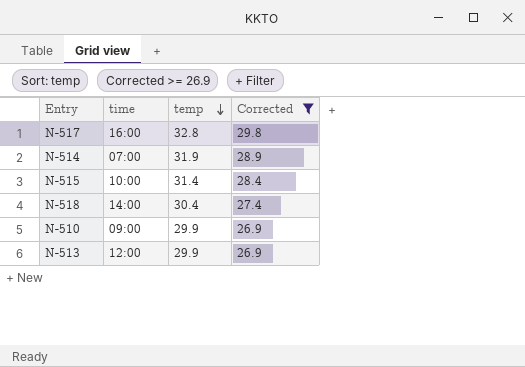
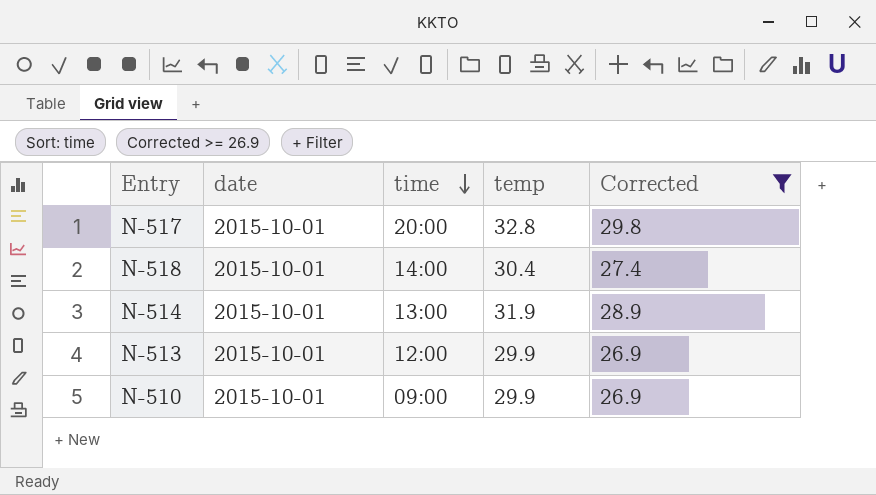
row order: temp descending -> time descending
column date | position: none -> 2
row N-515: 10:00 | 31.4 | 28.4 -> none
N-517 | time: 16:00 -> 20:00
N-514 | time: 07:00 -> 13:00

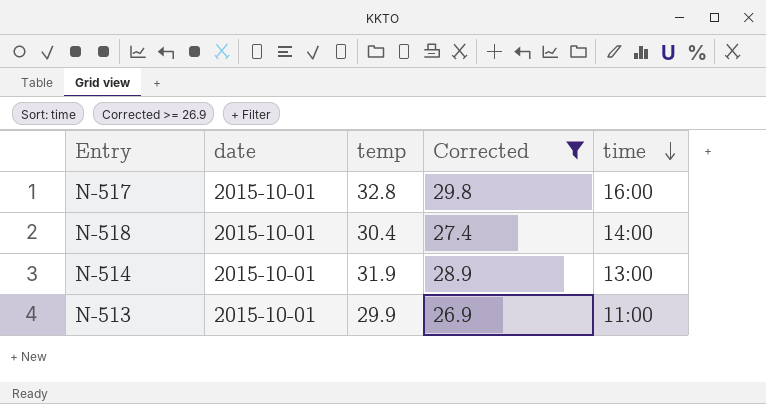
column time | position: 3 -> 5
row N-510: 2015-10-01 | 09:00 | 29.9 | 26.9 -> none
N-517 | time: 20:00 -> 16:00
N-513 | time: 12:00 -> 11:00

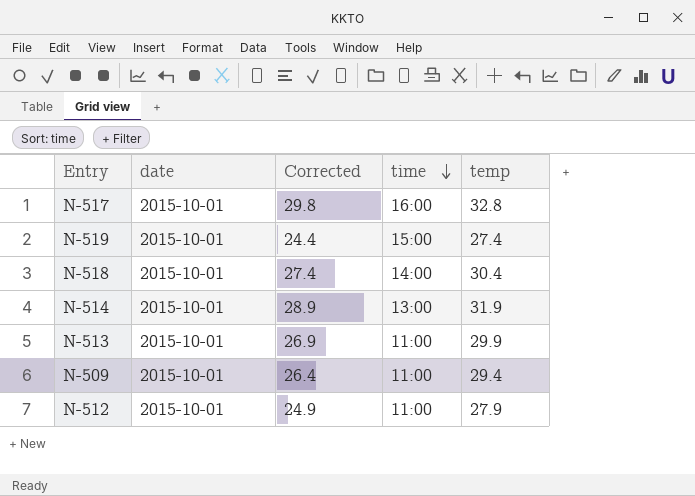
filter: Corrected >= 26.9 -> none
column temp | position: 3 -> 5

